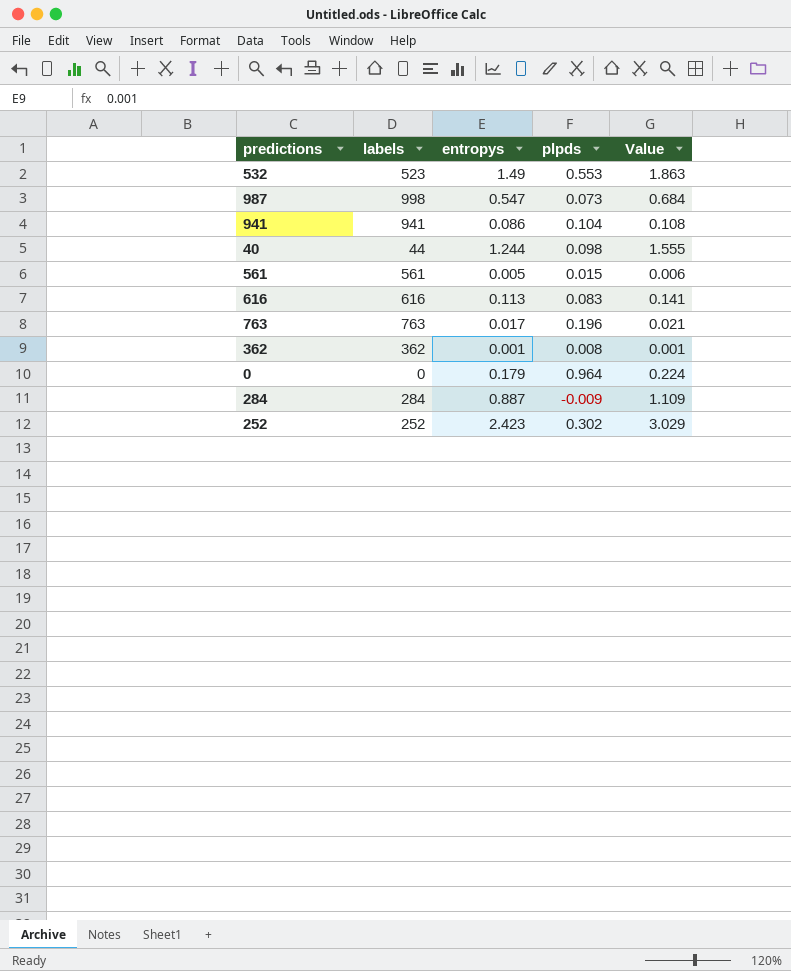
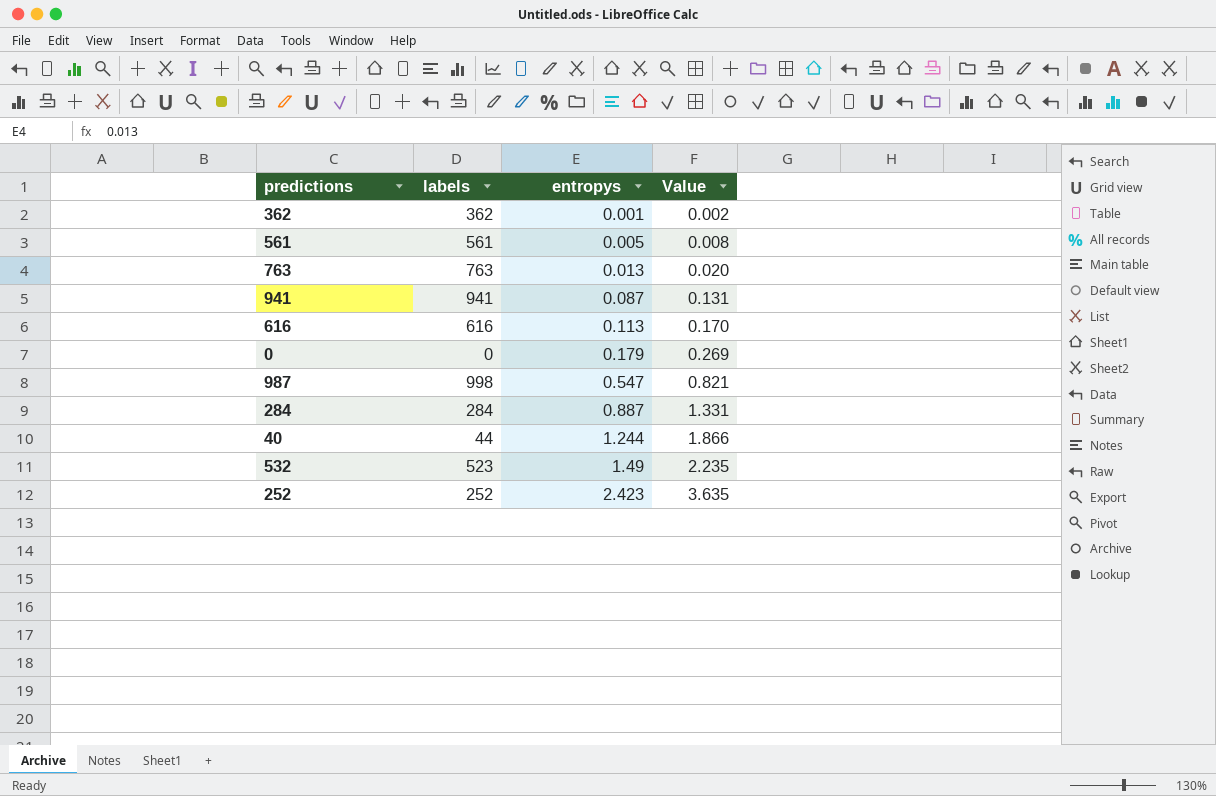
row order: none -> entropys ascending
column plpds | position: 4 -> none
column Value | formula: [entropys] * 1.25 -> [entropys] * 1.5
763 | entropys: 0.017 -> 0.013
941 | entropys: 0.086 -> 0.087

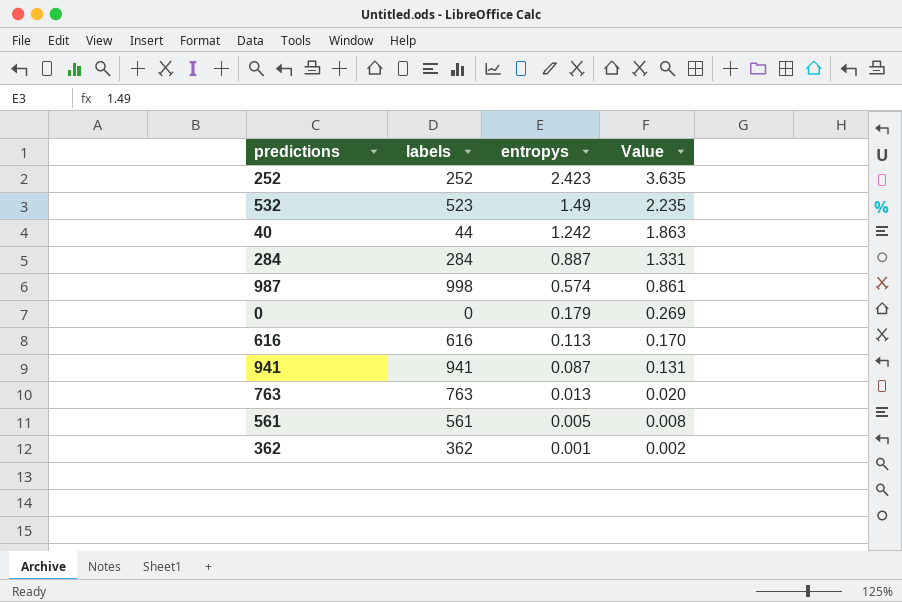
row order: entropys ascending -> entropys descending
40 | entropys: 1.244 -> 1.242
40 | Value: 1.866 -> 1.863
987 | entropys: 0.547 -> 0.574
987 | Value: 0.821 -> 0.861

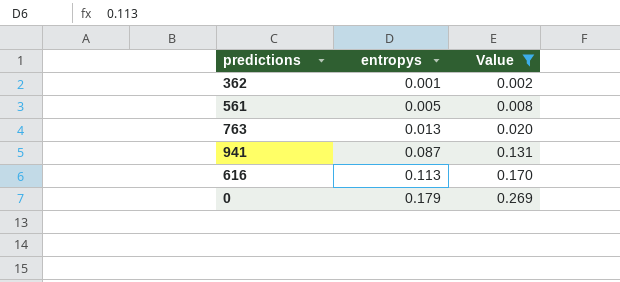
filter: none -> Value <= 0.269
row order: entropys descending -> entropys ascending
column labels | position: 2 -> none

